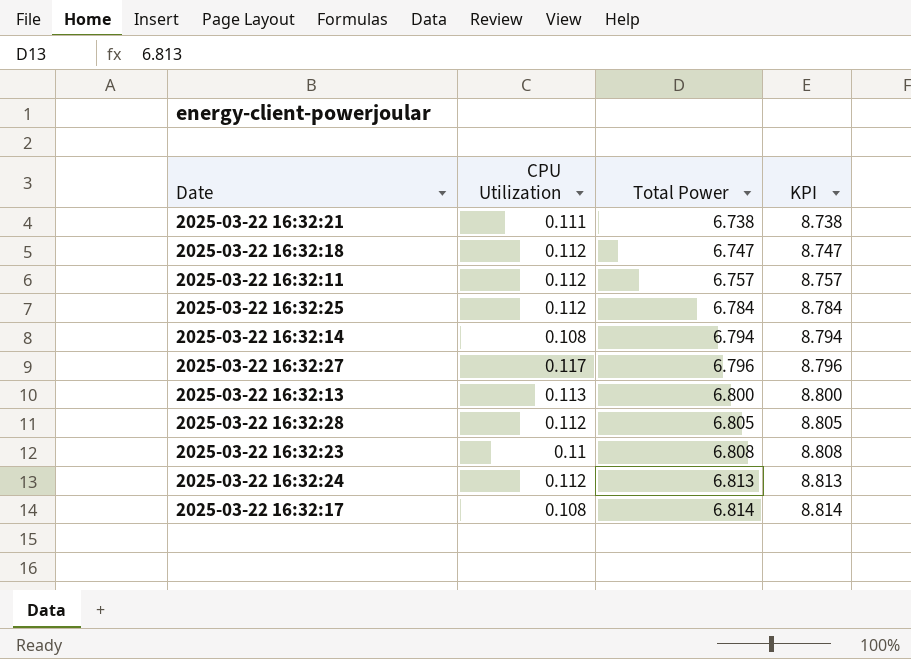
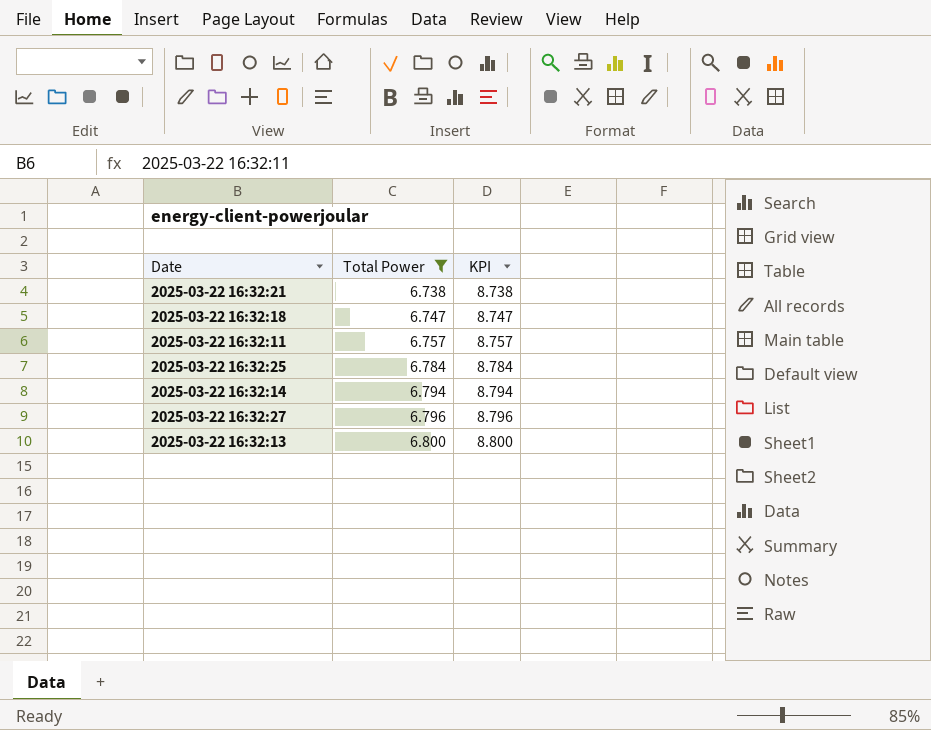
filter: none -> Total Power <= 6.800
column CPU Utilization | position: 2 -> none

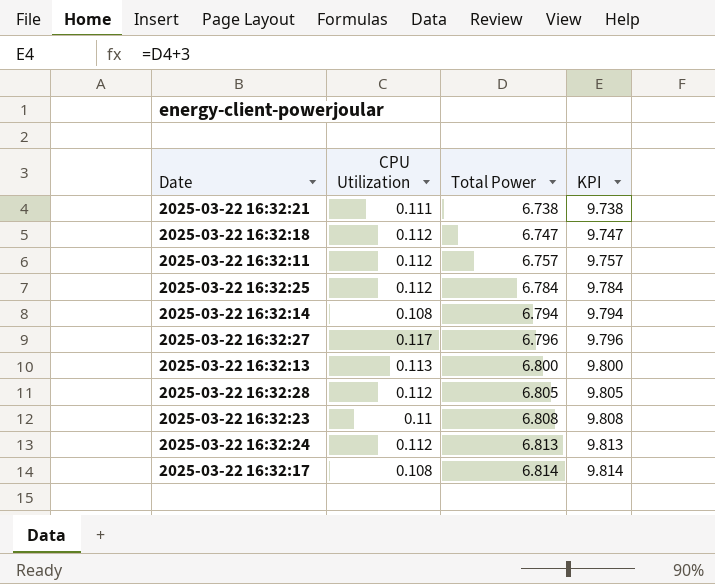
filter: Total Power <= 6.800 -> none
column CPU Utilization | position: none -> 2
column KPI | formula: [Total Power] + 2 -> [Total Power] + 3

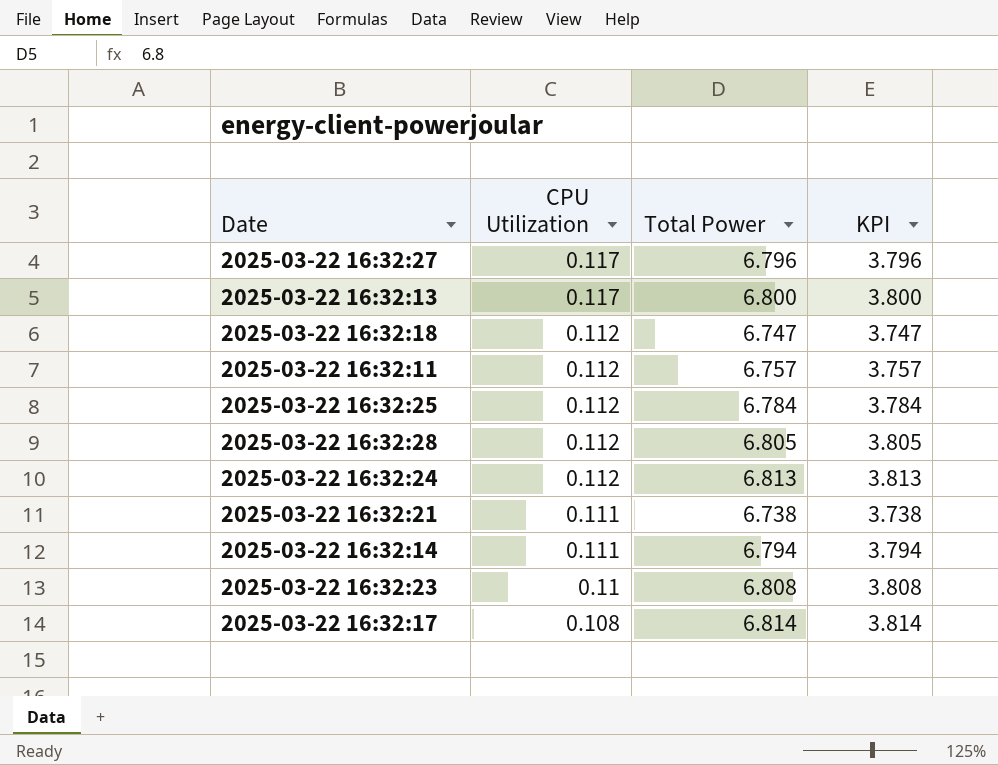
row order: Total Power ascending -> CPU Utilization descending
column KPI | formula: [Total Power] + 3 -> [Total Power] - 3
2025-03-22 16:32:13 | CPU Utilization: 0.113 -> 0.117
2025-03-22 16:32:14 | CPU Utilization: 0.108 -> 0.111

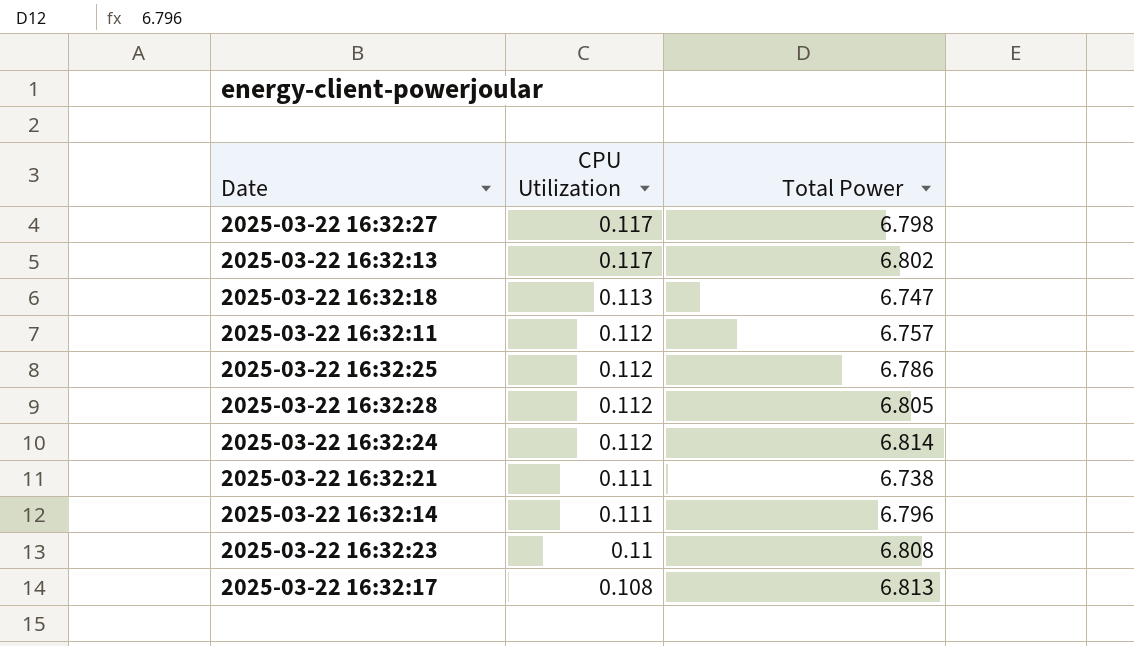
column KPI | formula: [Total Power] - 3 -> none
2025-03-22 16:32:27 | Total Power: 6.796 -> 6.798
2025-03-22 16:32:13 | Total Power: 6.800 -> 6.802
2025-03-22 16:32:18 | CPU Utilization: 0.112 -> 0.113
2025-03-22 16:32:25 | Total Power: 6.784 -> 6.786
2025-03-22 16:32:24 | Total Power: 6.813 -> 6.814
2025-03-22 16:32:14 | Total Power: 6.794 -> 6.796
2025-03-22 16:32:17 | Total Power: 6.814 -> 6.813

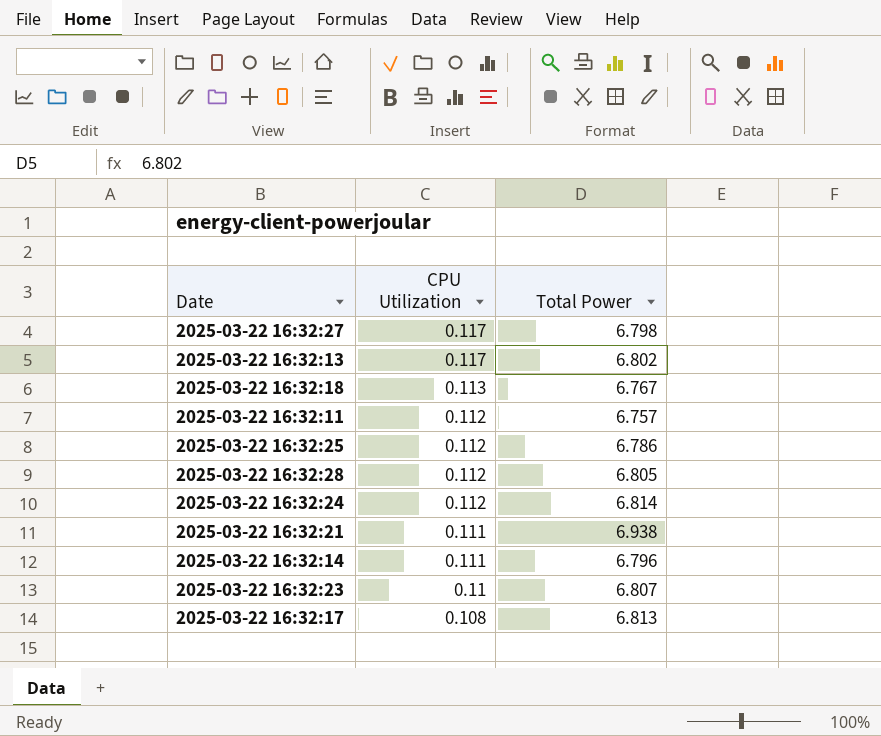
2025-03-22 16:32:18 | Total Power: 6.747 -> 6.767
2025-03-22 16:32:21 | Total Power: 6.738 -> 6.938
2025-03-22 16:32:23 | Total Power: 6.808 -> 6.807

